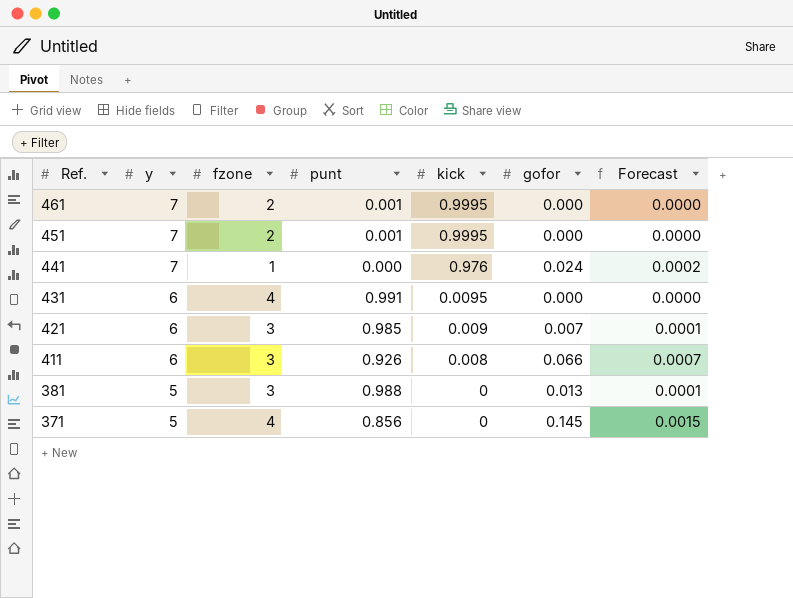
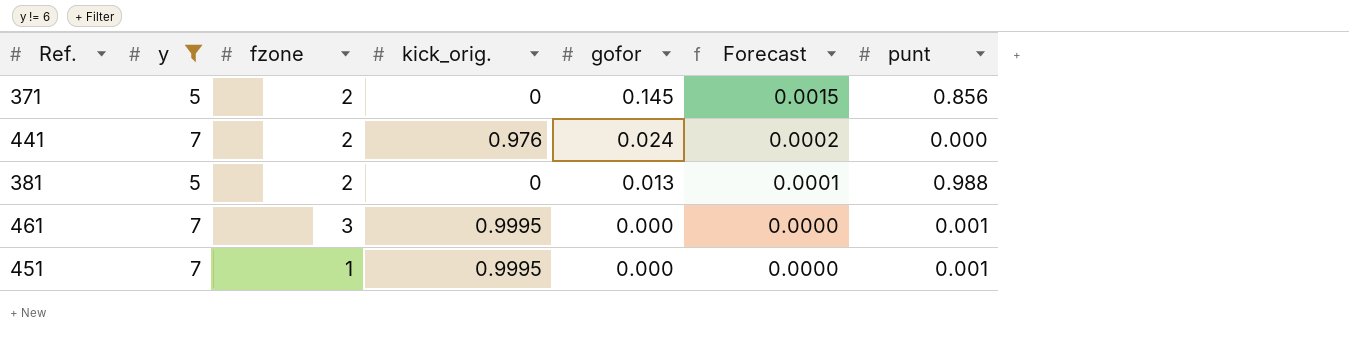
filter: none -> y != 6
row order: Ref. descending -> gofor descending
column name: kick -> kick_orig.
column punt | position: 4 -> 7
371 | fzone: 4 -> 2
441 | fzone: 1 -> 2
381 | fzone: 3 -> 2
461 | fzone: 2 -> 3
451 | fzone: 2 -> 1

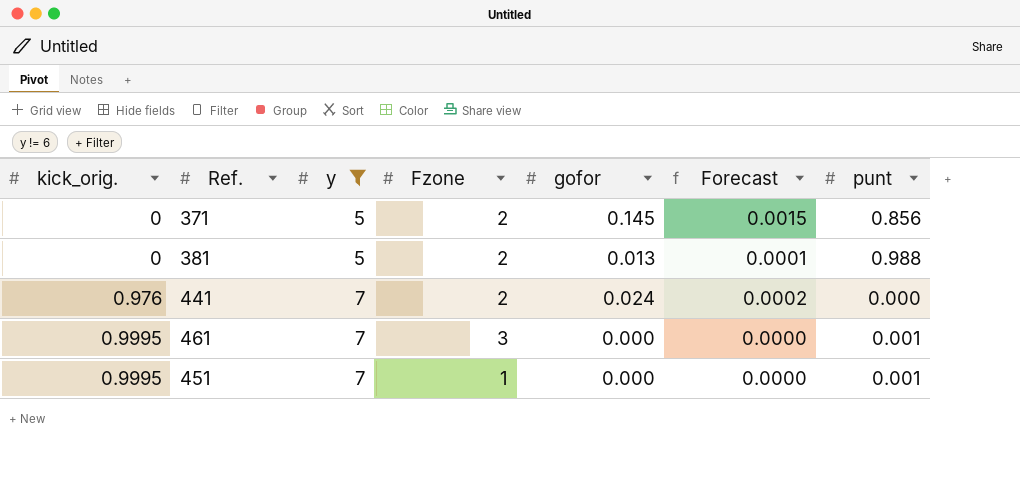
row order: gofor descending -> kick_orig. ascending
column kick_orig. | position: 4 -> 1
column name: fzone -> Fzone

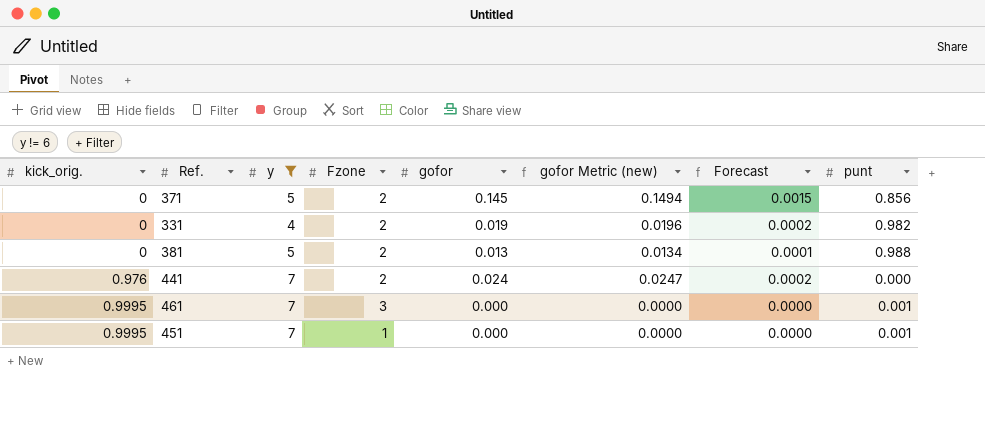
column gofor Metric (new) | formula: none -> [gofor] * 1.03
row 331: none -> 0 | 4 | 2 | 0.019 | 0.0196 | 0.0002 | 0.982

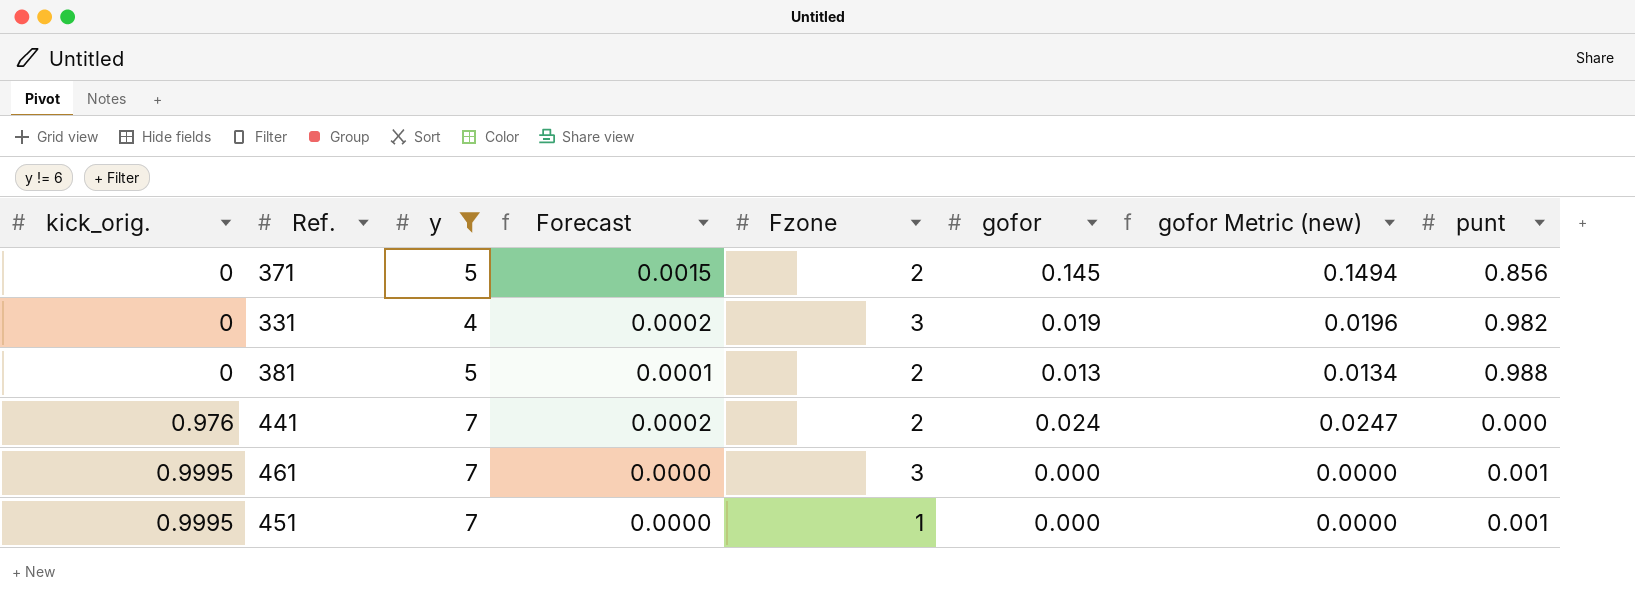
column Forecast | position: 7 -> 4
331 | Fzone: 2 -> 3

